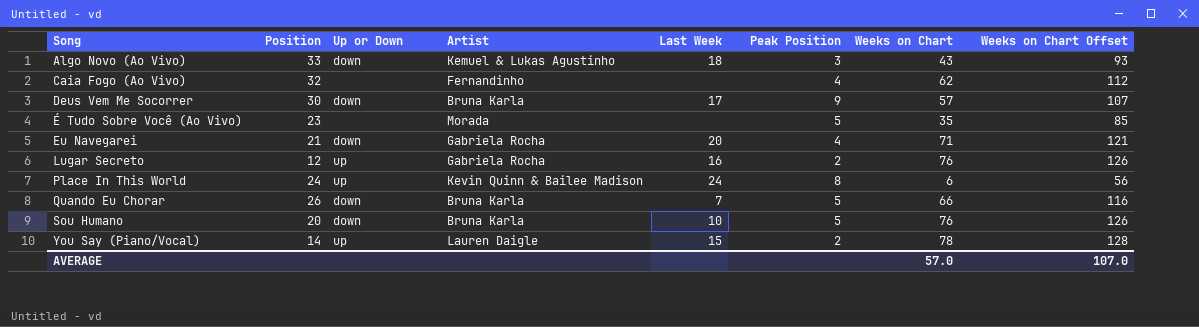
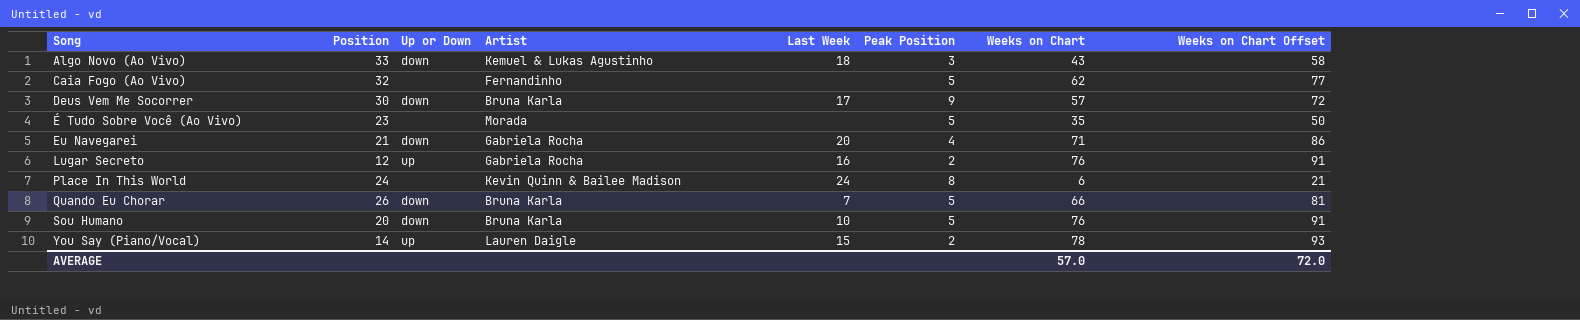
column Weeks on Chart Offset | formula: [Weeks on Chart] + 50 -> [Weeks on Chart] + 15
Caia Fogo (Ao Vivo) | Peak Position: 4 -> 5
Place In This World | Up or Down: up -> none
AVERAGE | Weeks on Chart Offset: 107.0 -> 72.0

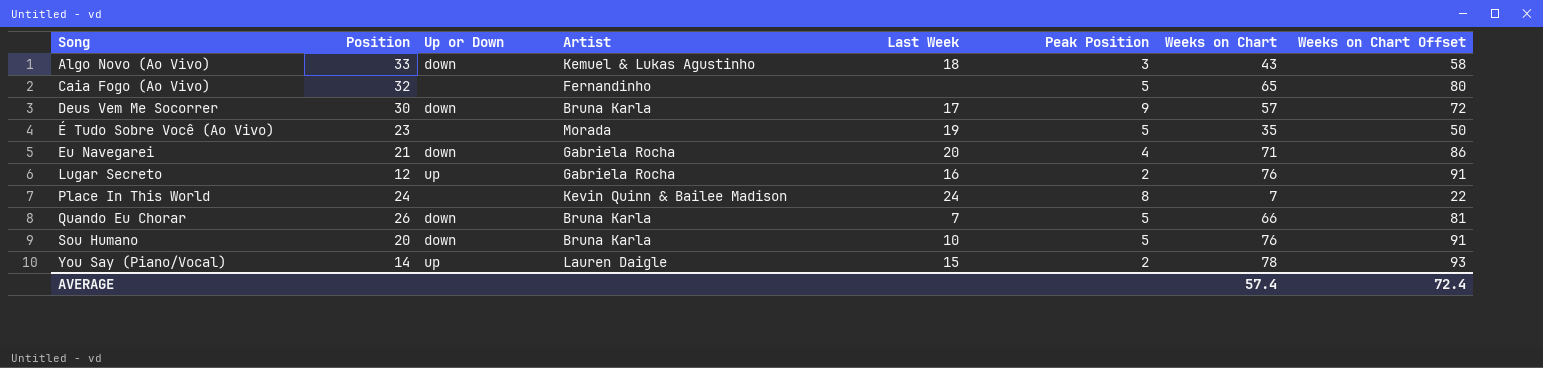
Caia Fogo (Ao Vivo) | Weeks on Chart: 62 -> 65
Caia Fogo (Ao Vivo) | Weeks on Chart Offset: 77 -> 80
É Tudo Sobre Você (Ao Vivo) | Last Week: none -> 19
Place In This World | Weeks on Chart: 6 -> 7
Place In This World | Weeks on Chart Offset: 21 -> 22
AVERAGE | Weeks on Chart: 57.0 -> 57.4
AVERAGE | Weeks on Chart Offset: 72.0 -> 72.4

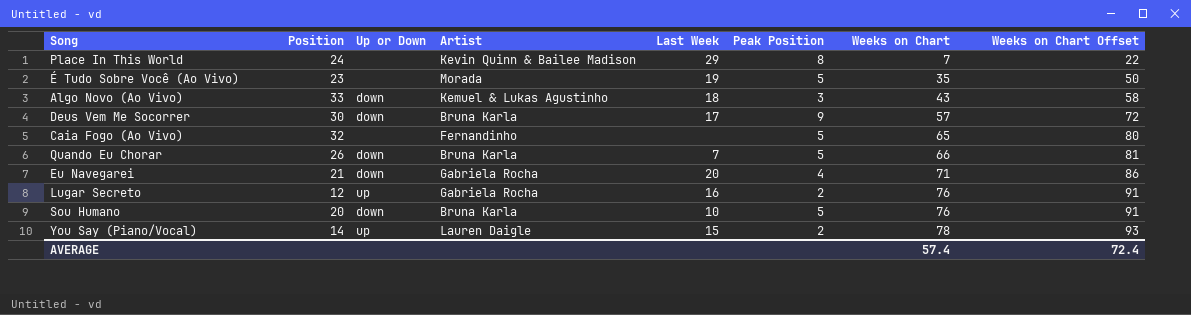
row order: Song ascending -> Weeks on Chart ascending
Place In This World | Last Week: 24 -> 29

